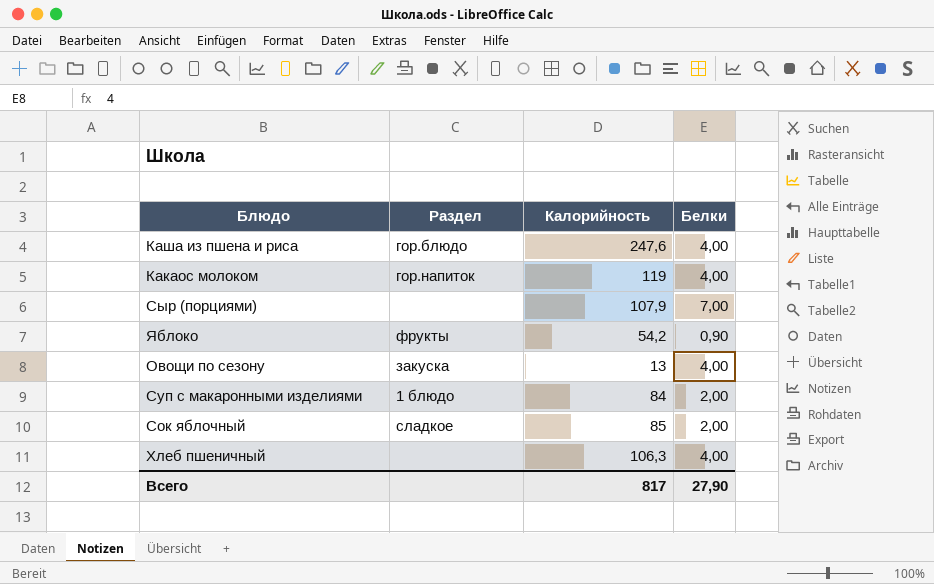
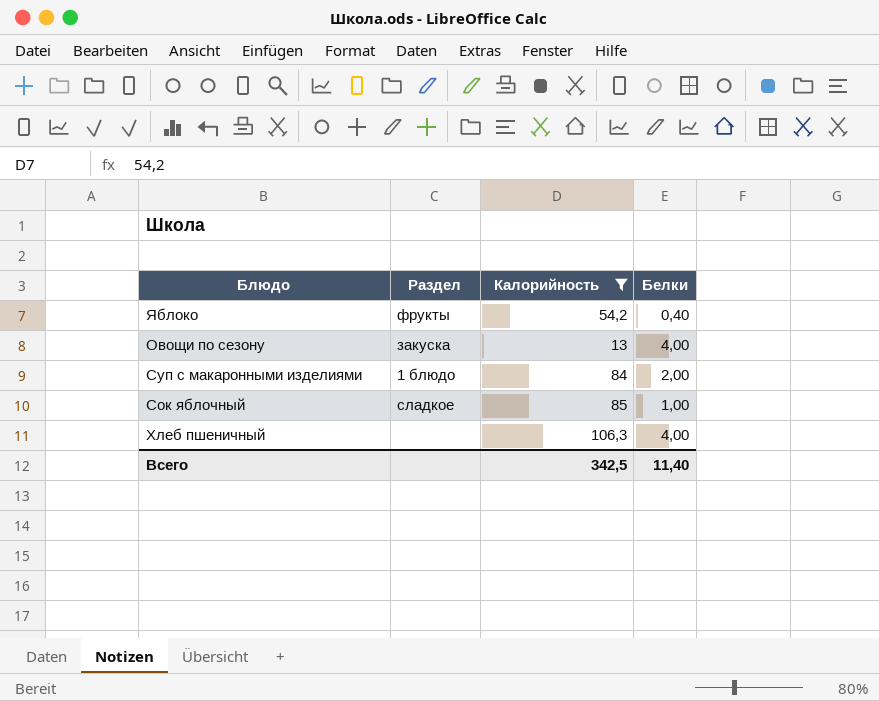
filter: none -> Калорийность <= 106,3
Яблоко | Белки: 0,90 -> 0,40
Сок яблочный | Белки: 2,00 -> 1,00
Всего | Калорийность: 817 -> 342,5
Всего | Белки: 27,90 -> 11,40

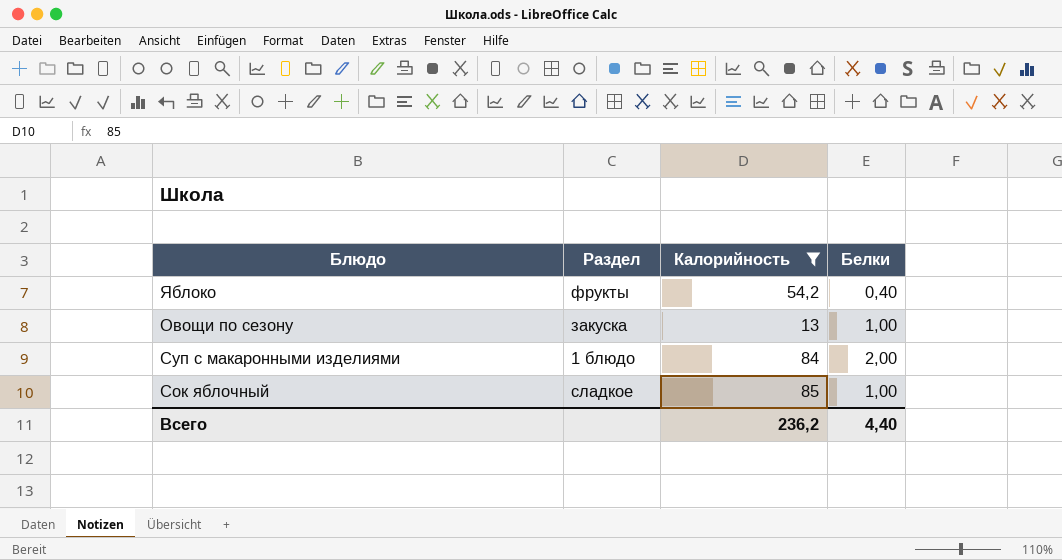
row Хлеб пшеничный: none | 106,3 | 4,00 -> none
Овощи по сезону | Белки: 4,00 -> 1,00
Всего | Калорийность: 342,5 -> 236,2
Всего | Белки: 11,40 -> 4,40

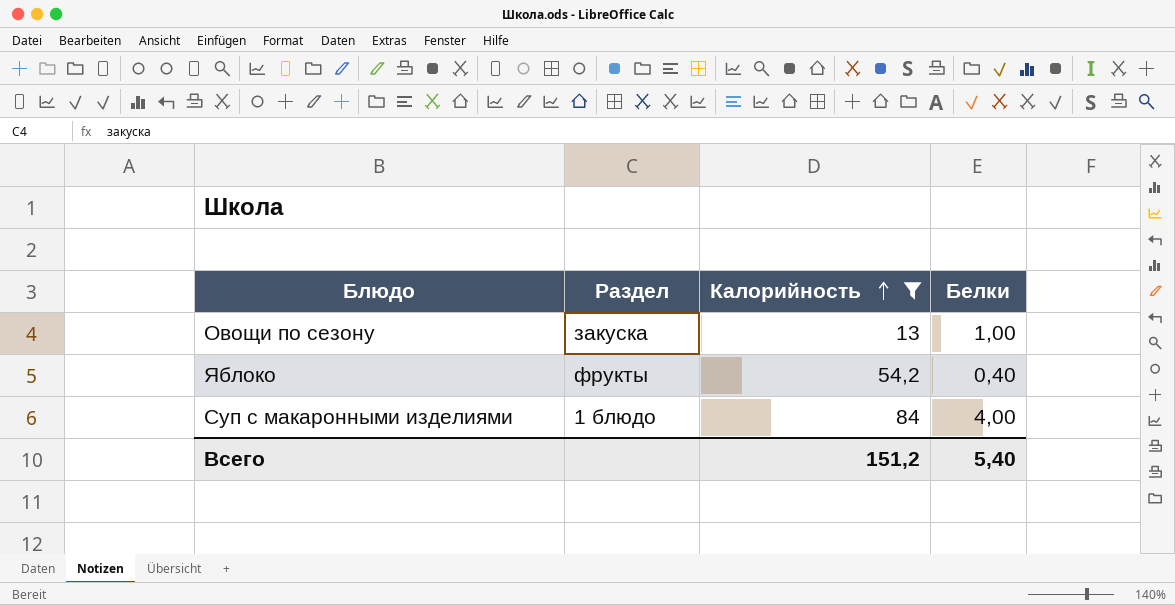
row order: none -> Калорийность ascending
row Сок яблочный: сладкое | 85 | 1,00 -> none
Суп с макаронными изделиями | Белки: 2,00 -> 4,00
Всего | Калорийность: 236,2 -> 151,2
Всего | Белки: 4,40 -> 5,40

